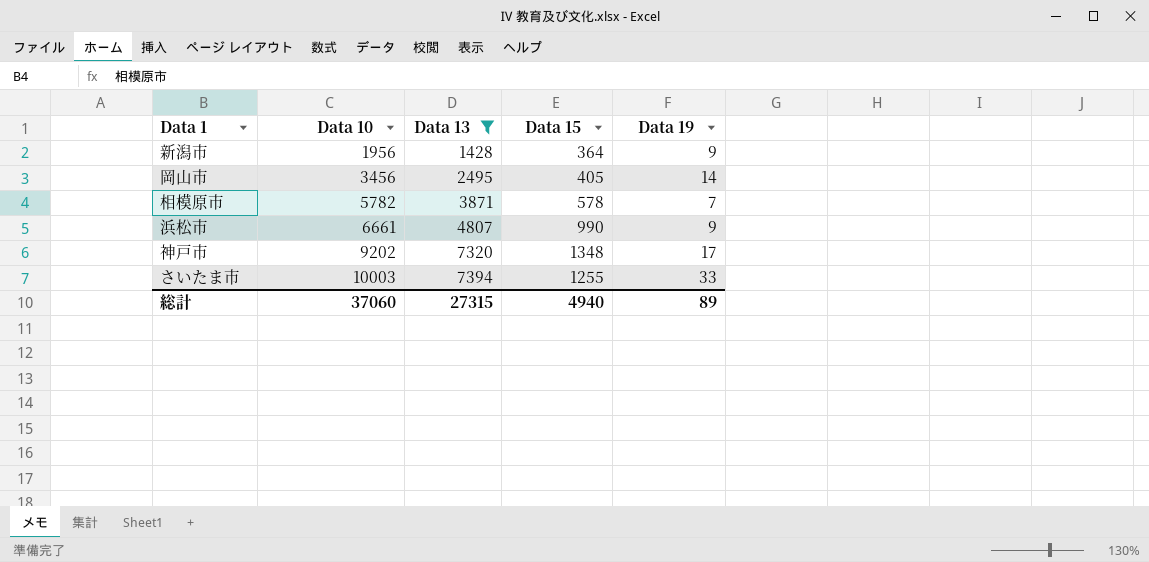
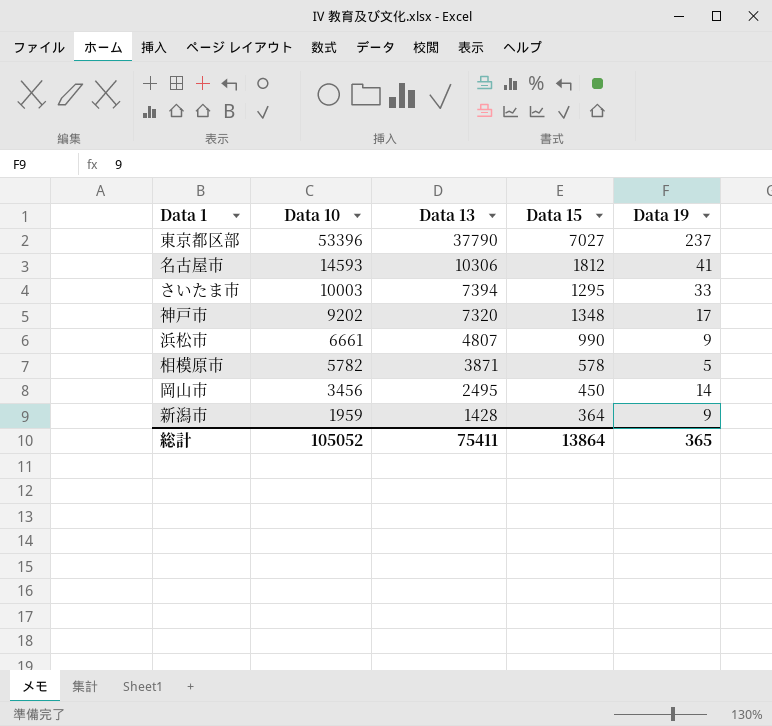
filter: Data 13 <= 7394 -> none
row order: Data 10 ascending -> Data 10 descending
さいたま市 | Data 15: 1255 -> 1295
相模原市 | Data 19: 7 -> 5
岡山市 | Data 15: 405 -> 450
新潟市 | Data 10: 1956 -> 1959
総計 | Data 10: 37060 -> 105052
総計 | Data 13: 27315 -> 75411
総計 | Data 15: 4940 -> 13864
総計 | Data 19: 89 -> 365

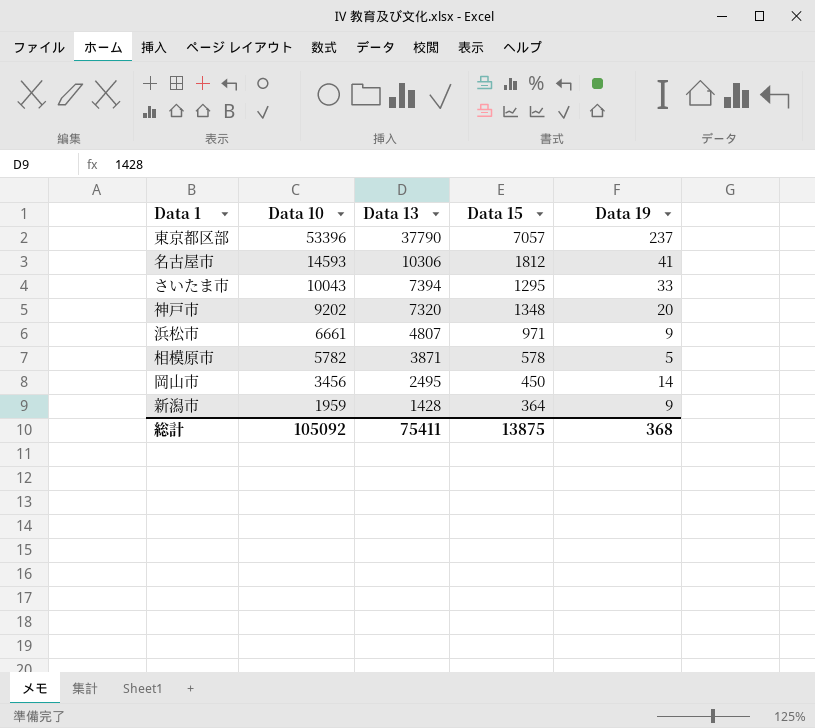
東京都区部 | Data 15: 7027 -> 7057
さいたま市 | Data 10: 10003 -> 10043
神戸市 | Data 19: 17 -> 20
浜松市 | Data 15: 990 -> 971
総計 | Data 10: 105052 -> 105092
総計 | Data 15: 13864 -> 13875
総計 | Data 19: 365 -> 368

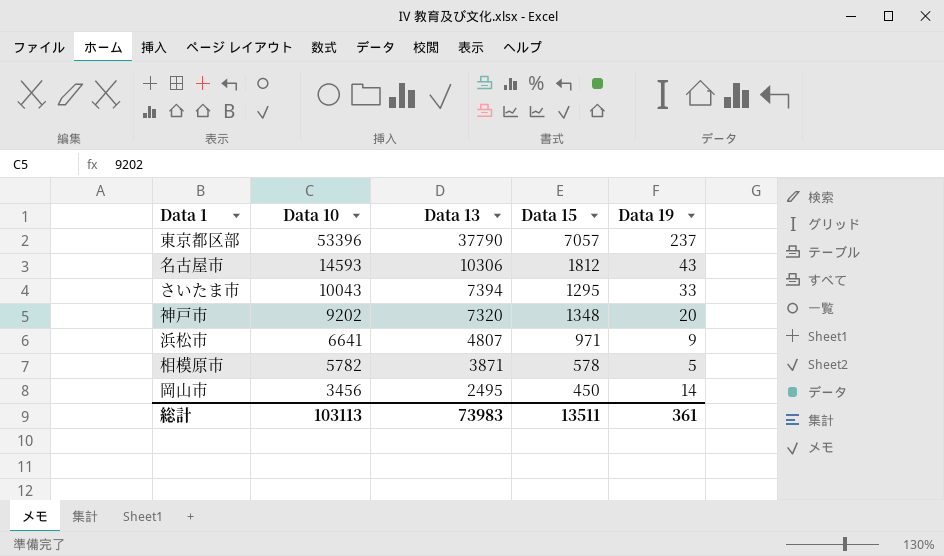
row 新潟市: 1959 | 1428 | 364 | 9 -> none
名古屋市 | Data 19: 41 -> 43
浜松市 | Data 10: 6661 -> 6641
総計 | Data 10: 105092 -> 103113
総計 | Data 13: 75411 -> 73983
総計 | Data 15: 13875 -> 13511
総計 | Data 19: 368 -> 361

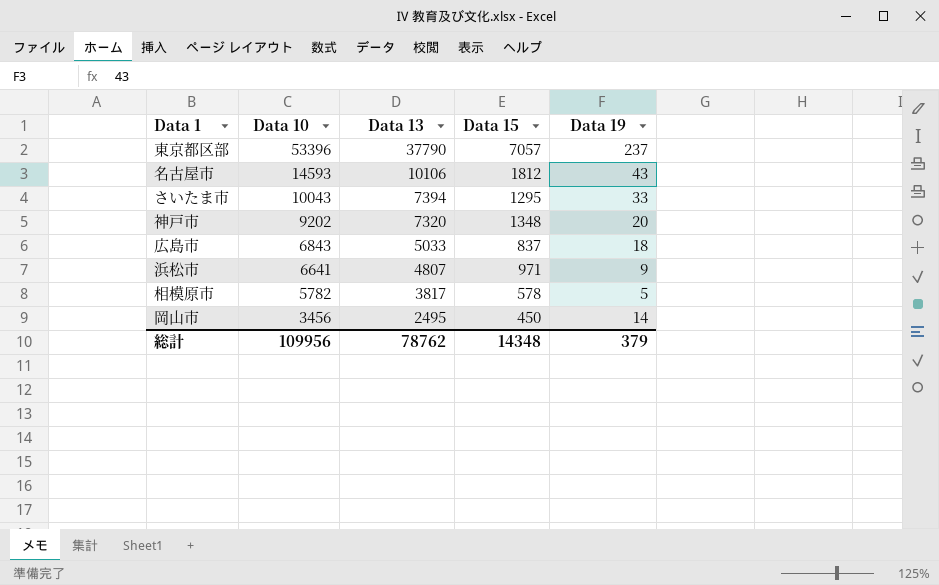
名古屋市 | Data 13: 10306 -> 10106
row 広島市: none -> 6843 | 5033 | 837 | 18
相模原市 | Data 13: 3871 -> 3817
総計 | Data 10: 103113 -> 109956
総計 | Data 13: 73983 -> 78762
総計 | Data 15: 13511 -> 14348
総計 | Data 19: 361 -> 379

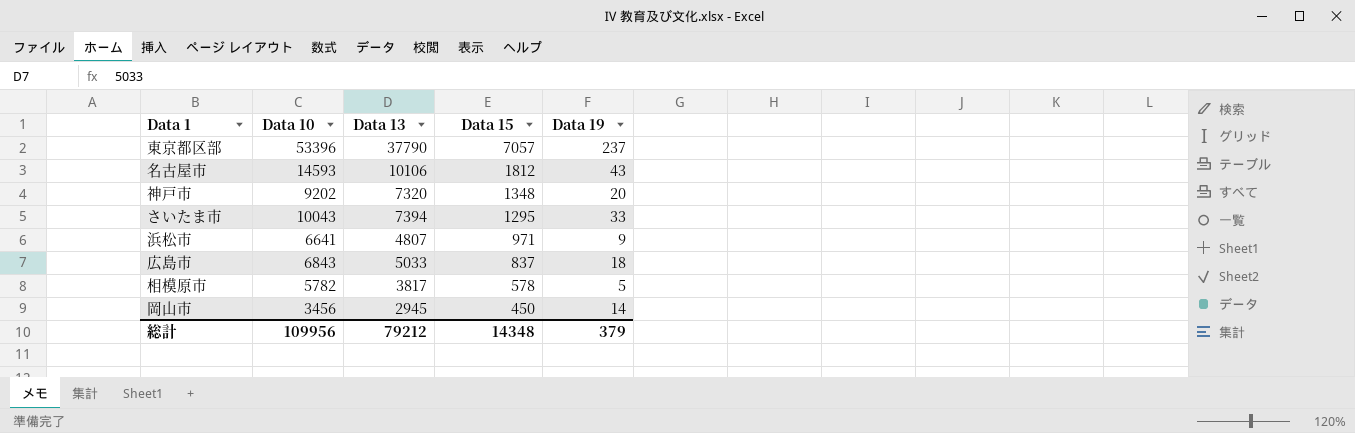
row order: Data 10 descending -> Data 15 descending
岡山市 | Data 13: 2495 -> 2945
総計 | Data 13: 78762 -> 79212

